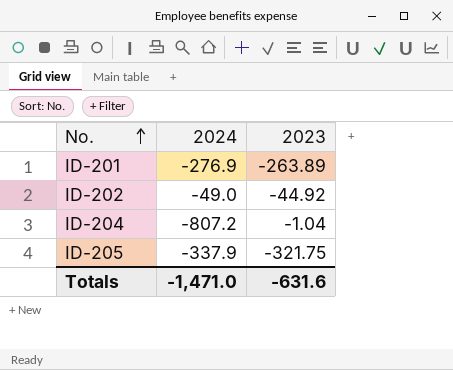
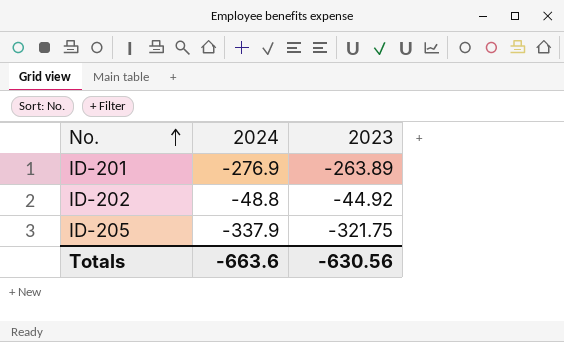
row ID-204: -807.2 | -1.04 -> none
ID-202 | 2024: -49.0 -> -48.8
Totals | 2024: -1,471.0 -> -663.6
Totals | 2023: -631.6 -> -630.56

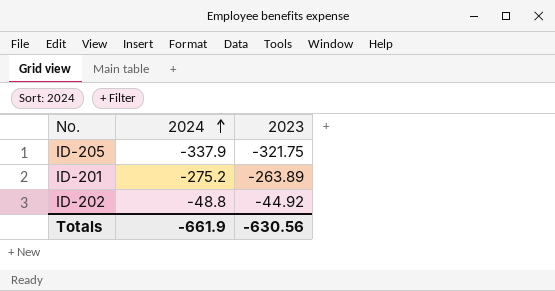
row order: No. ascending -> 2024 ascending
ID-201 | 2024: -276.9 -> -275.2
Totals | 2024: -663.6 -> -661.9

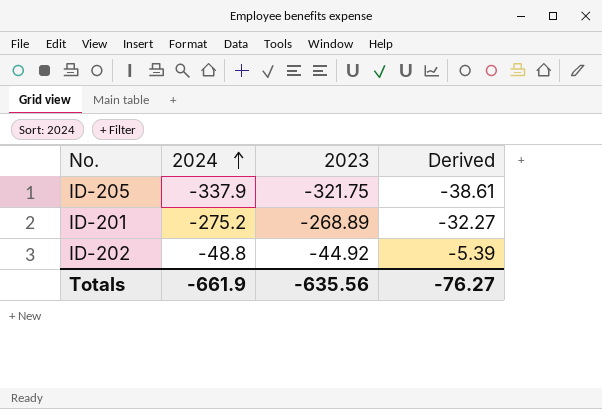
column Derived | formula: none -> [2023] * 0.12
ID-201 | 2023: -263.89 -> -268.89
Totals | 2023: -630.56 -> -635.56

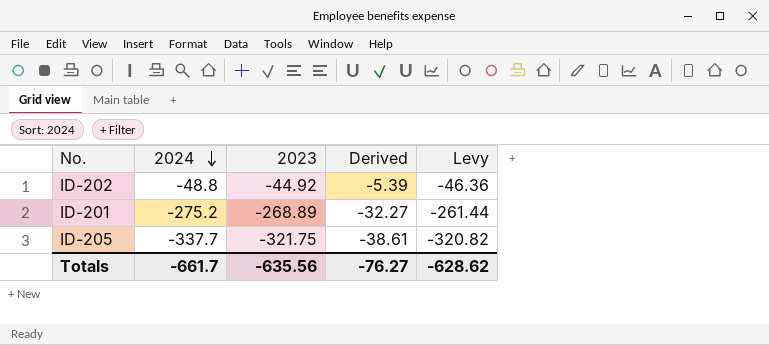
row order: 2024 ascending -> 2024 descending
column Levy | formula: none -> [2024] * 0.95
ID-205 | 2024: -337.9 -> -337.7
Totals | 2024: -661.9 -> -661.7

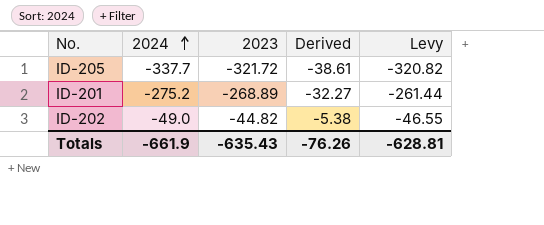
row order: 2024 descending -> 2024 ascending
ID-205 | 2023: -321.75 -> -321.72
ID-202 | 2024: -48.8 -> -49.0
ID-202 | 2023: -44.92 -> -44.82
ID-202 | Derived: -5.39 -> -5.38
ID-202 | Levy: -46.36 -> -46.55
Totals | 2024: -661.7 -> -661.9
Totals | 2023: -635.56 -> -635.43
Totals | Derived: -76.27 -> -76.26
Totals | Levy: -628.62 -> -628.81

